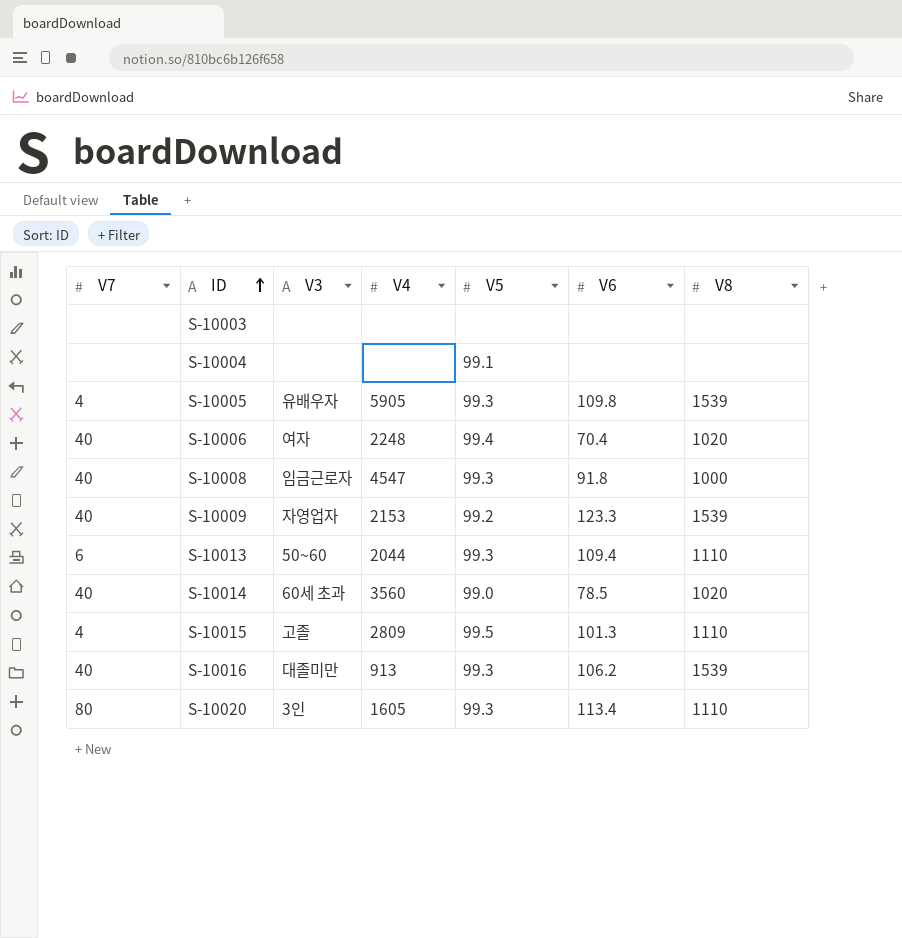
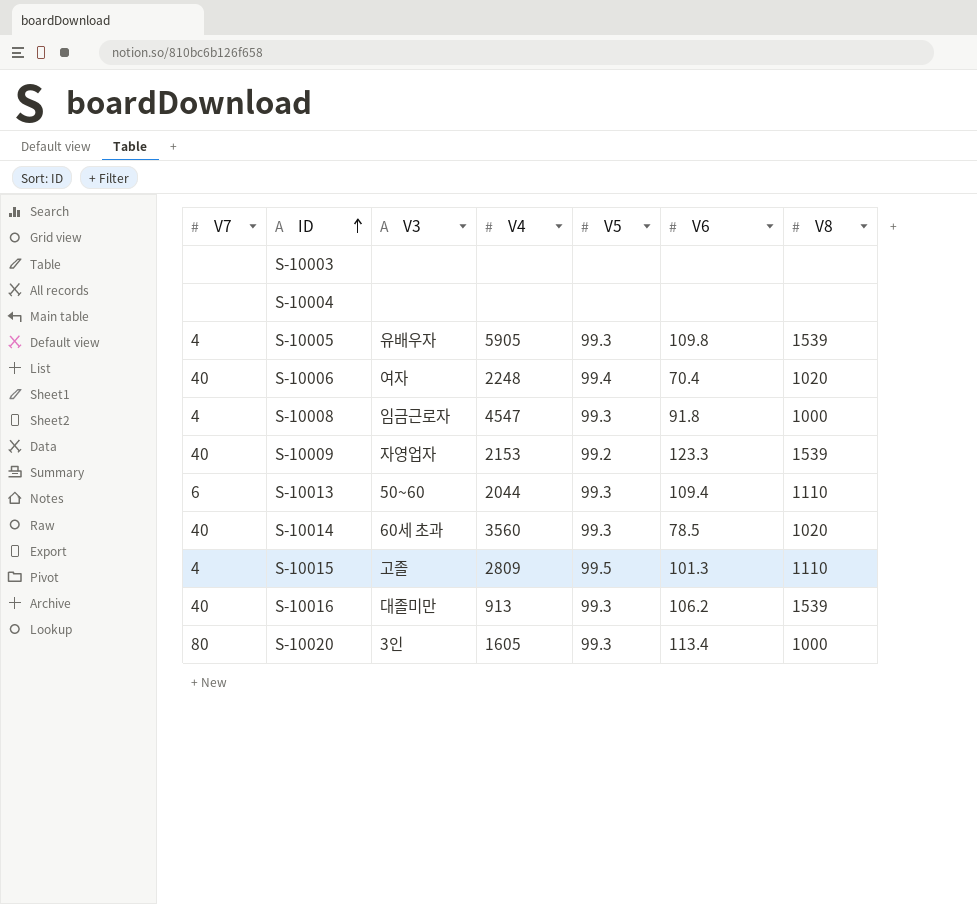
S-10004 | V5: 99.1 -> none
S-10008 | V7: 40 -> 4
S-10014 | V5: 99.0 -> 99.3
S-10020 | V8: 1110 -> 1000

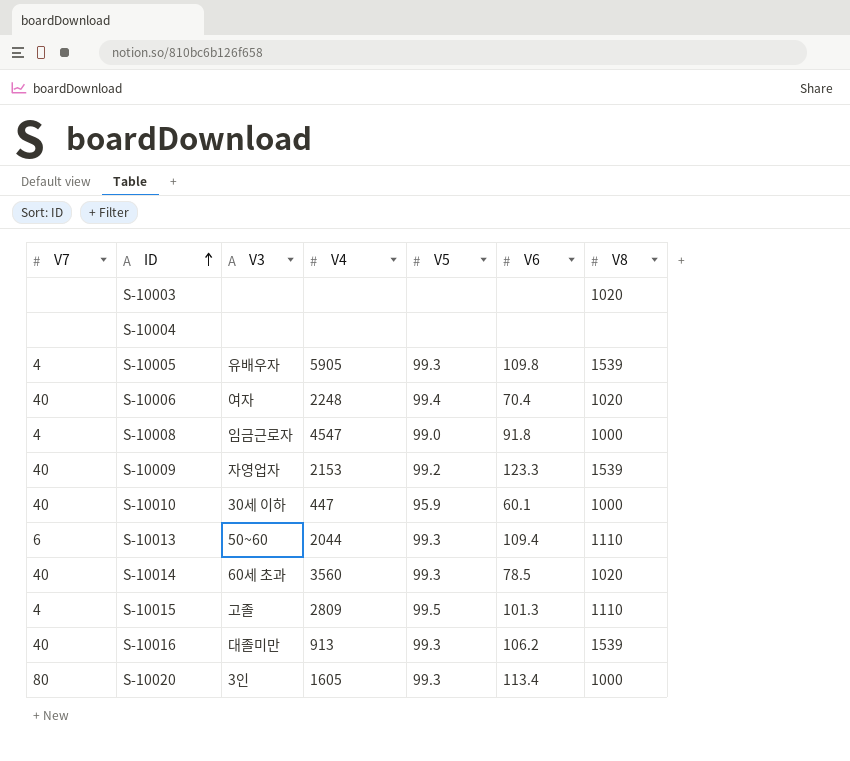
S-10003 | V8: none -> 1020
S-10008 | V5: 99.3 -> 99.0
row S-10010: none -> 40 | 30세 이하 | 447 | 95.9 | 60.1 | 1000

